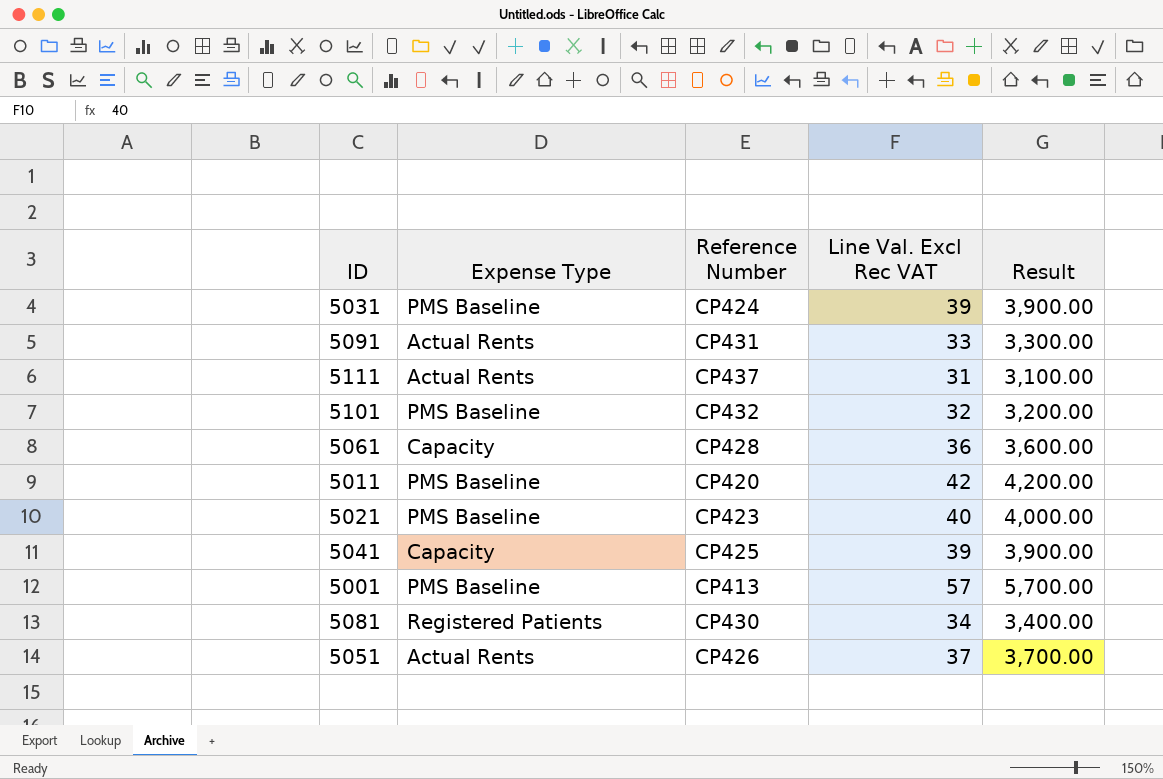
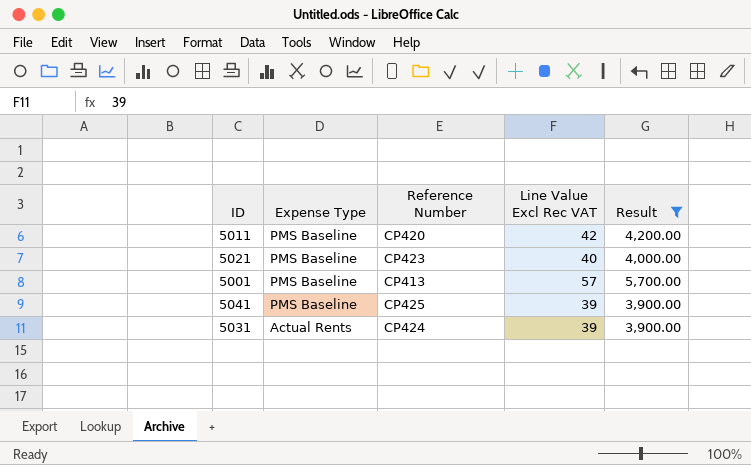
filter: none -> Result >= 3,900.00
row order: none -> Expense Type descending
column name: Line Val. Excl Rec VAT -> Line Value Excl Rec VAT
5041 | Expense Type: Capacity -> PMS Baseline
5031 | Expense Type: PMS Baseline -> Actual Rents

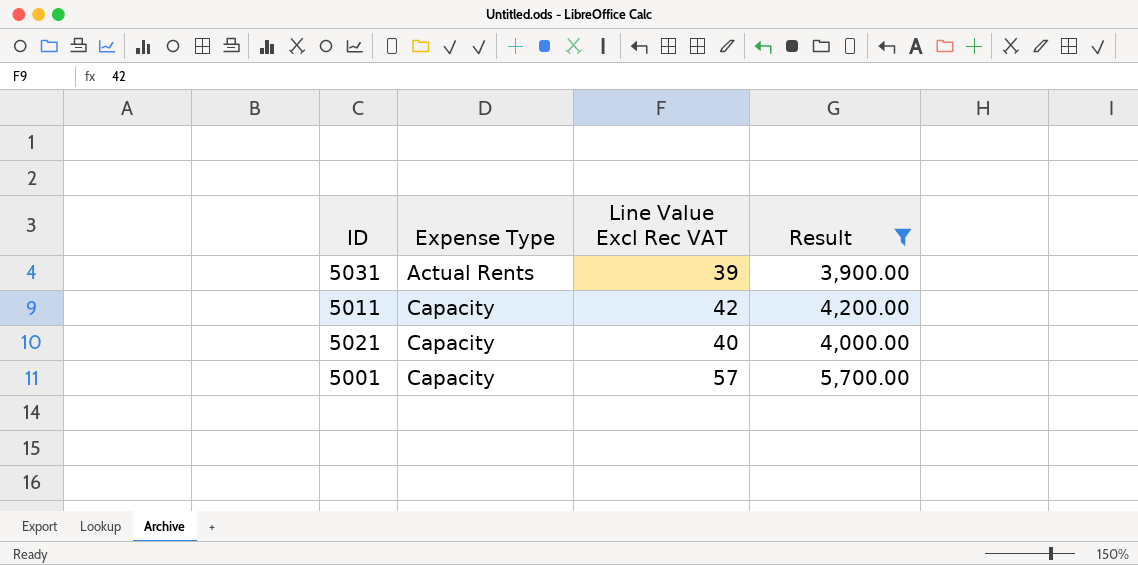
row order: Expense Type descending -> Expense Type ascending
column Reference Number | position: 3 -> none
row 5041: PMS Baseline | CP425 | 39 | 3,900.00 -> none
5011 | Expense Type: PMS Baseline -> Capacity
5021 | Expense Type: PMS Baseline -> Capacity
5001 | Expense Type: PMS Baseline -> Capacity

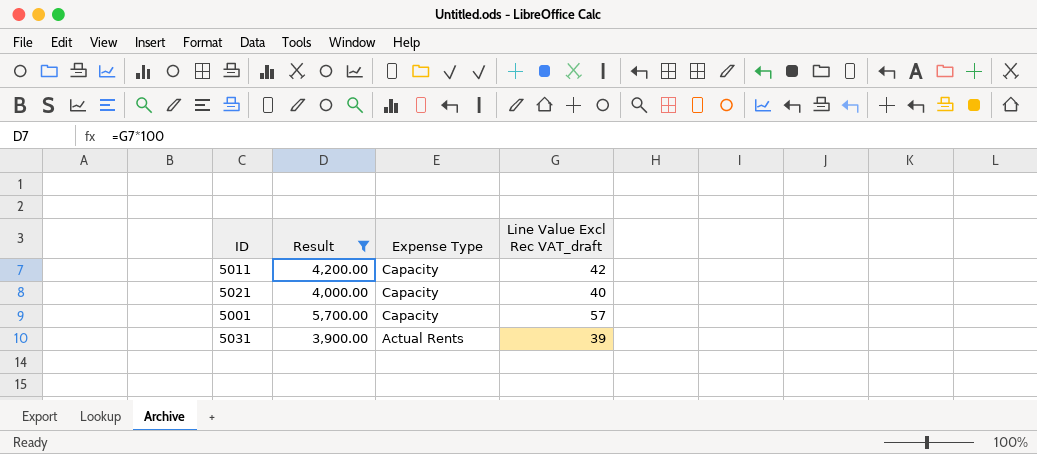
row order: Expense Type ascending -> Expense Type descending
column Result | position: 4 -> 2
column name: Line Value Excl Rec VAT -> Line Value Excl Rec VAT_draft

